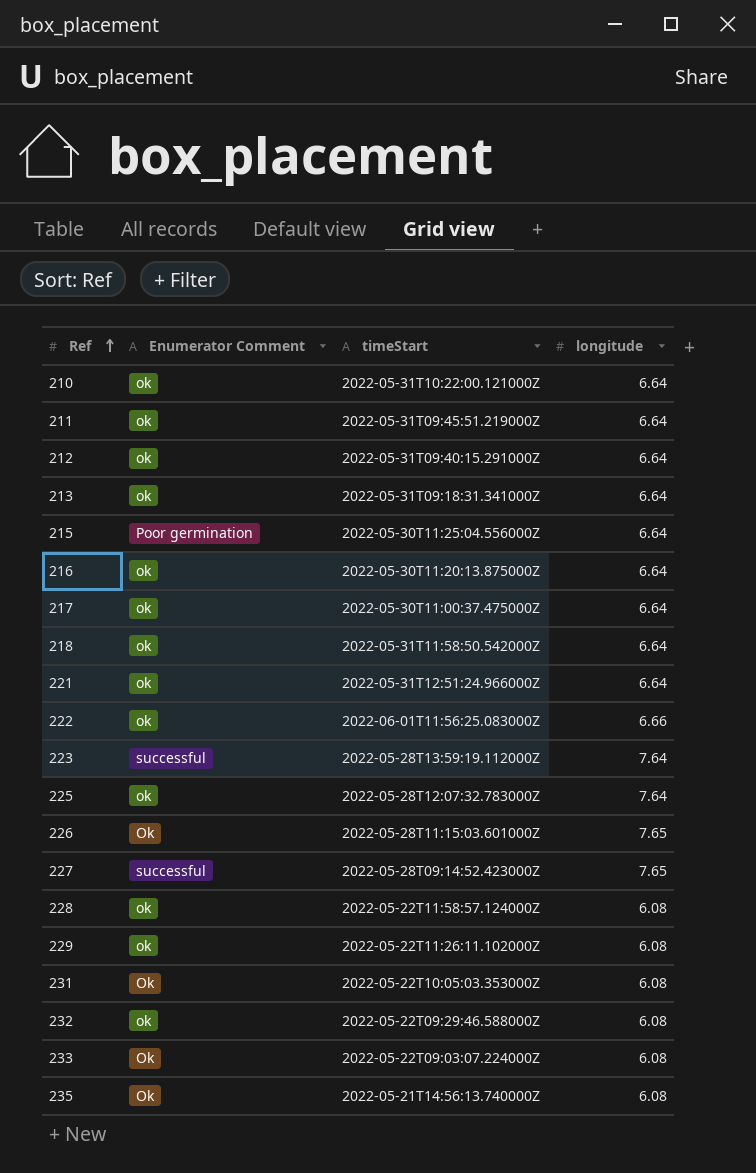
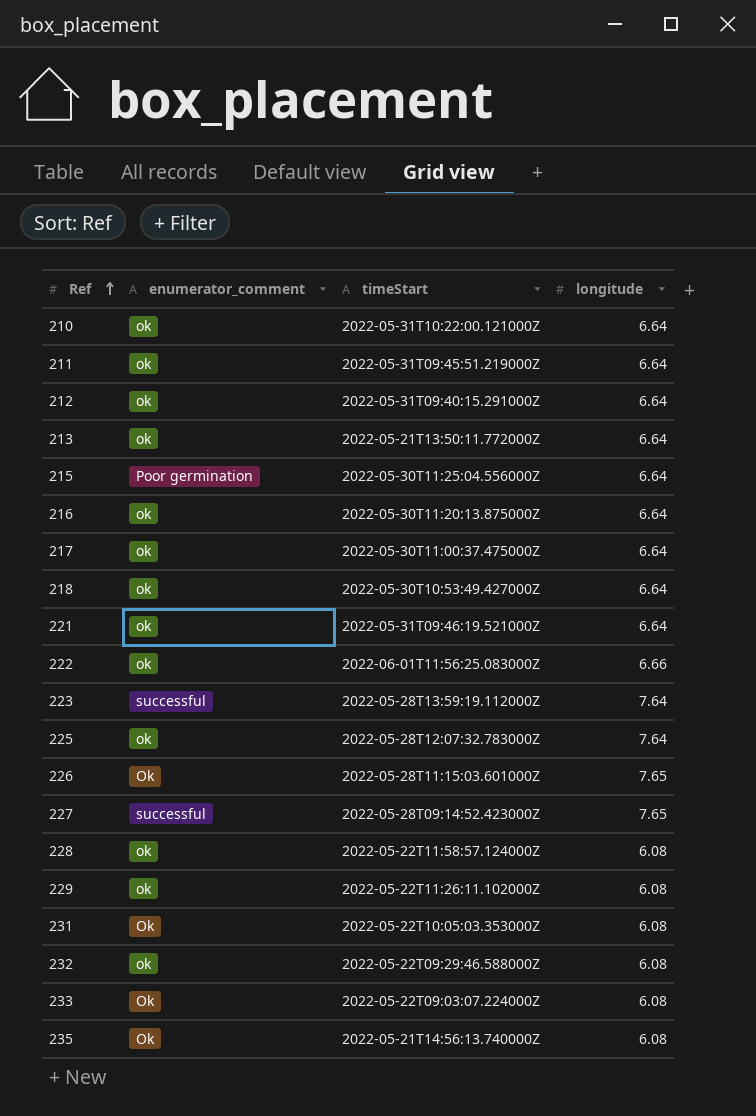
column name: Enumerator Comment -> enumerator_comment
213 | timeStart: 2022-05-31T09:18:31.341000Z -> 2022-05-21T13:50:11.772000Z
218 | timeStart: 2022-05-31T11:58:50.542000Z -> 2022-05-30T10:53:49.427000Z
221 | timeStart: 2022-05-31T12:51:24.966000Z -> 2022-05-31T09:46:19.521000Z

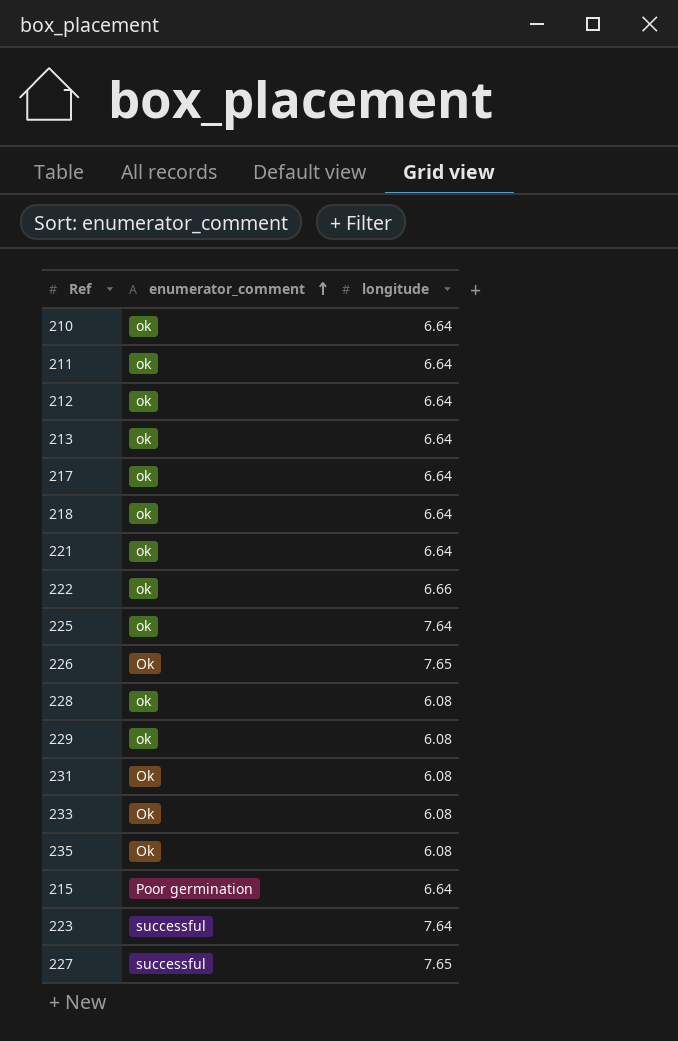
row order: Ref ascending -> enumerator_comment ascending
column timeStart | position: 3 -> none
row 216: ok | 2022-05-30T11:20:13.875000Z | 6.64 -> none
row 232: ok | 2022-05-22T09:29:46.588000Z | 6.08 -> none

